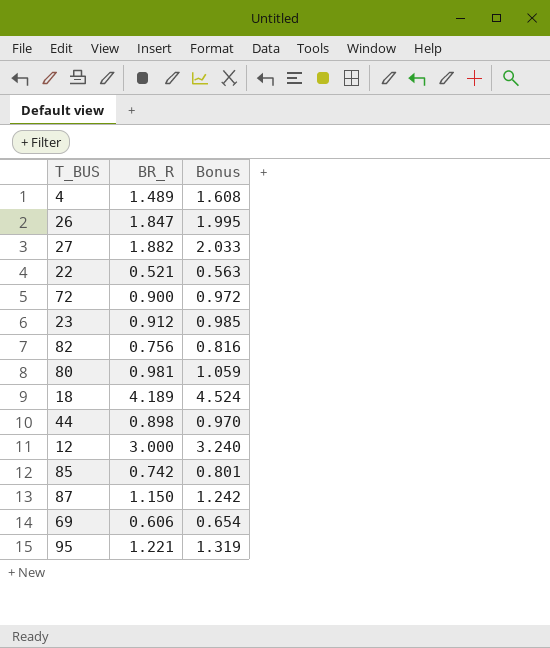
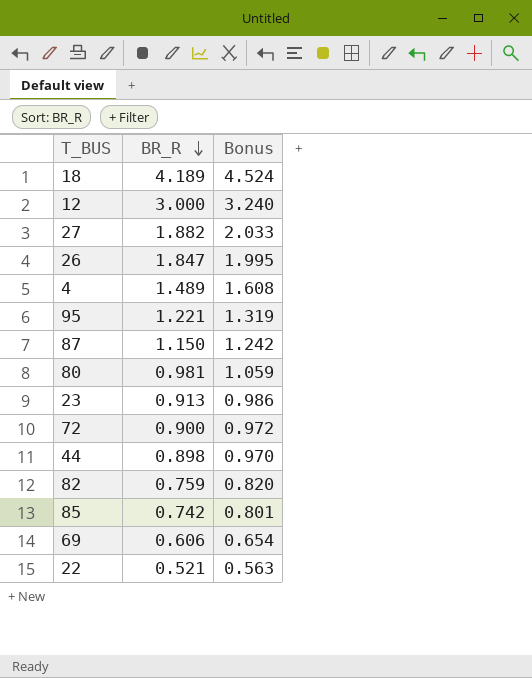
row order: none -> BR_R descending
23 | BR_R: 0.912 -> 0.913
23 | Bonus: 0.985 -> 0.986
82 | BR_R: 0.756 -> 0.759
82 | Bonus: 0.816 -> 0.820

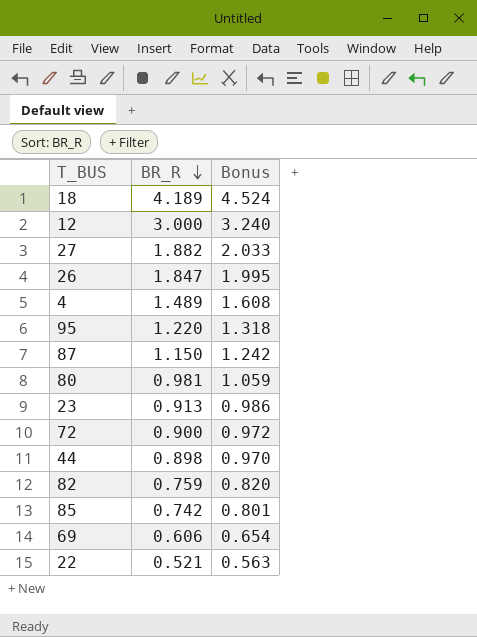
95 | BR_R: 1.221 -> 1.220
95 | Bonus: 1.319 -> 1.318

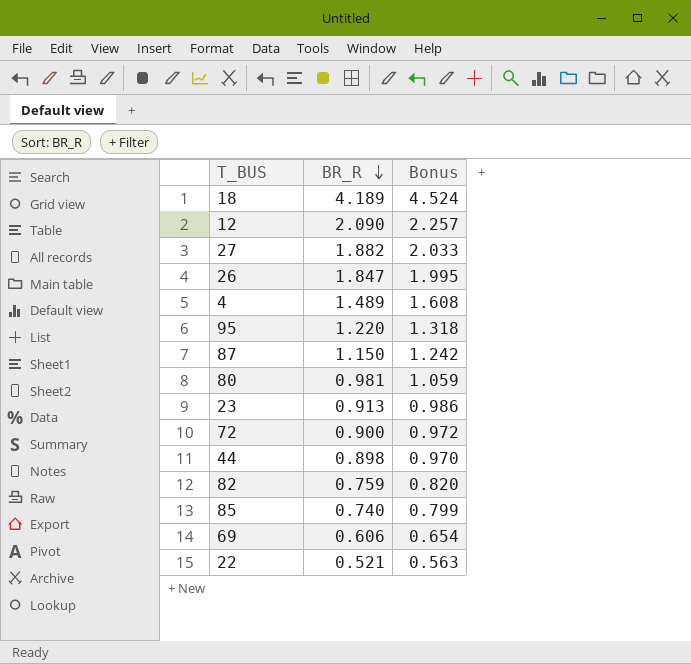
12 | BR_R: 3.000 -> 2.090
12 | Bonus: 3.240 -> 2.257
85 | BR_R: 0.742 -> 0.740
85 | Bonus: 0.801 -> 0.799

